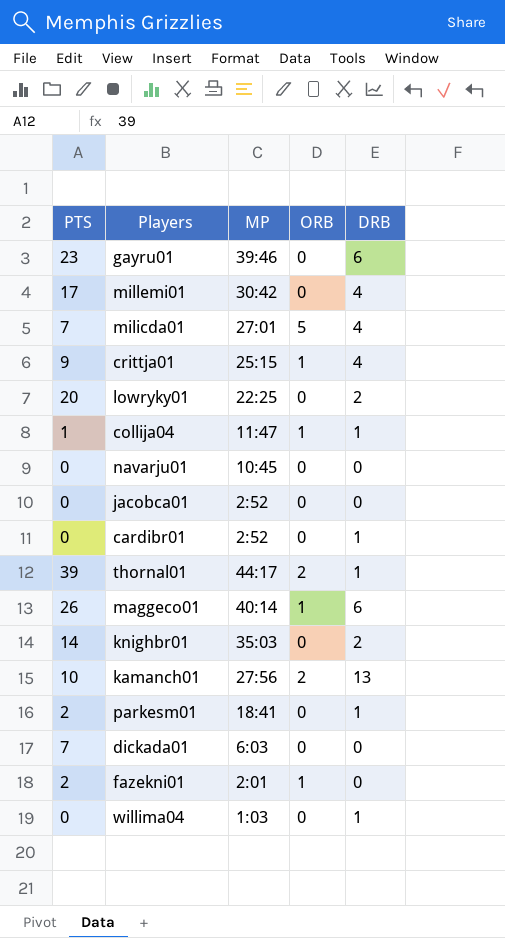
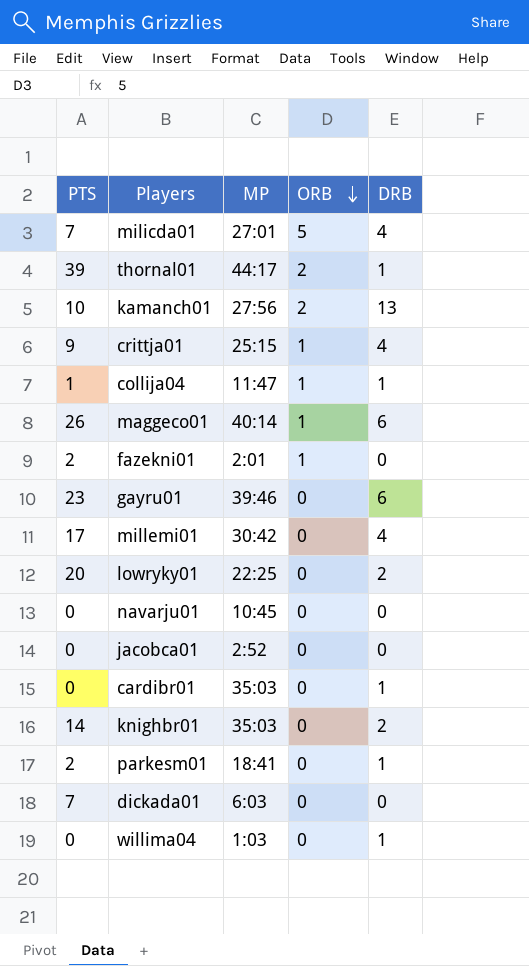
row order: none -> ORB descending
cardibr01 | MP: 2:52 -> 35:03

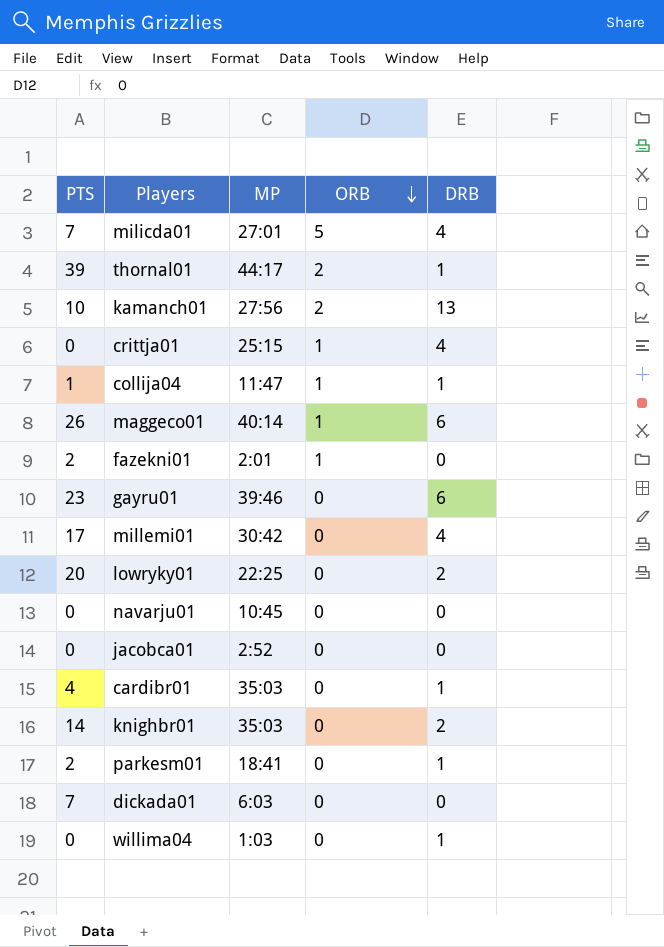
crittja01 | PTS: 9 -> 0
cardibr01 | PTS: 0 -> 4

